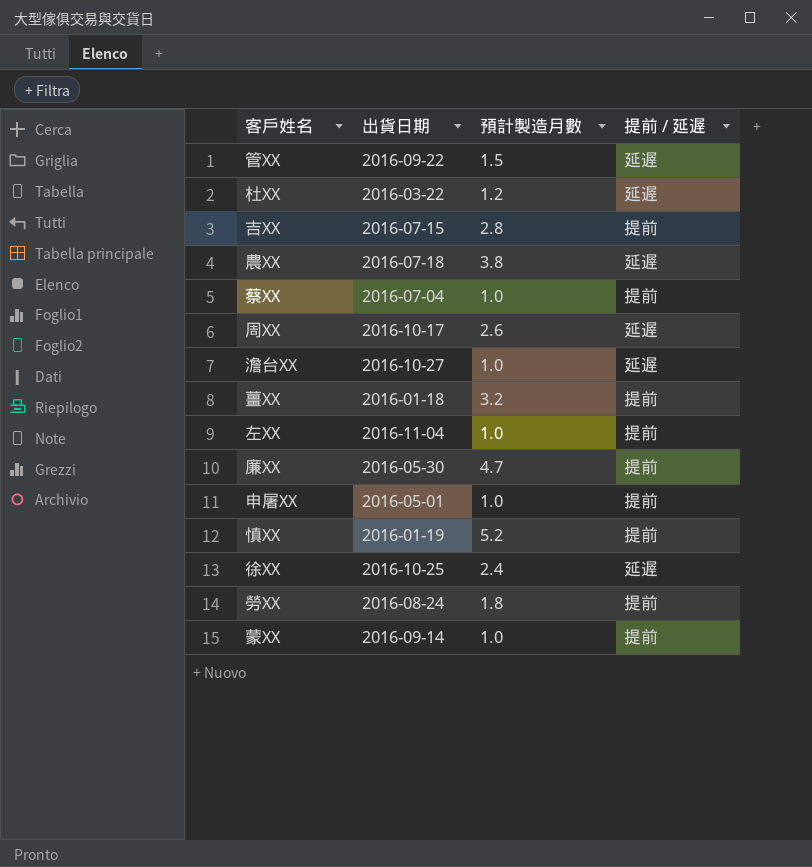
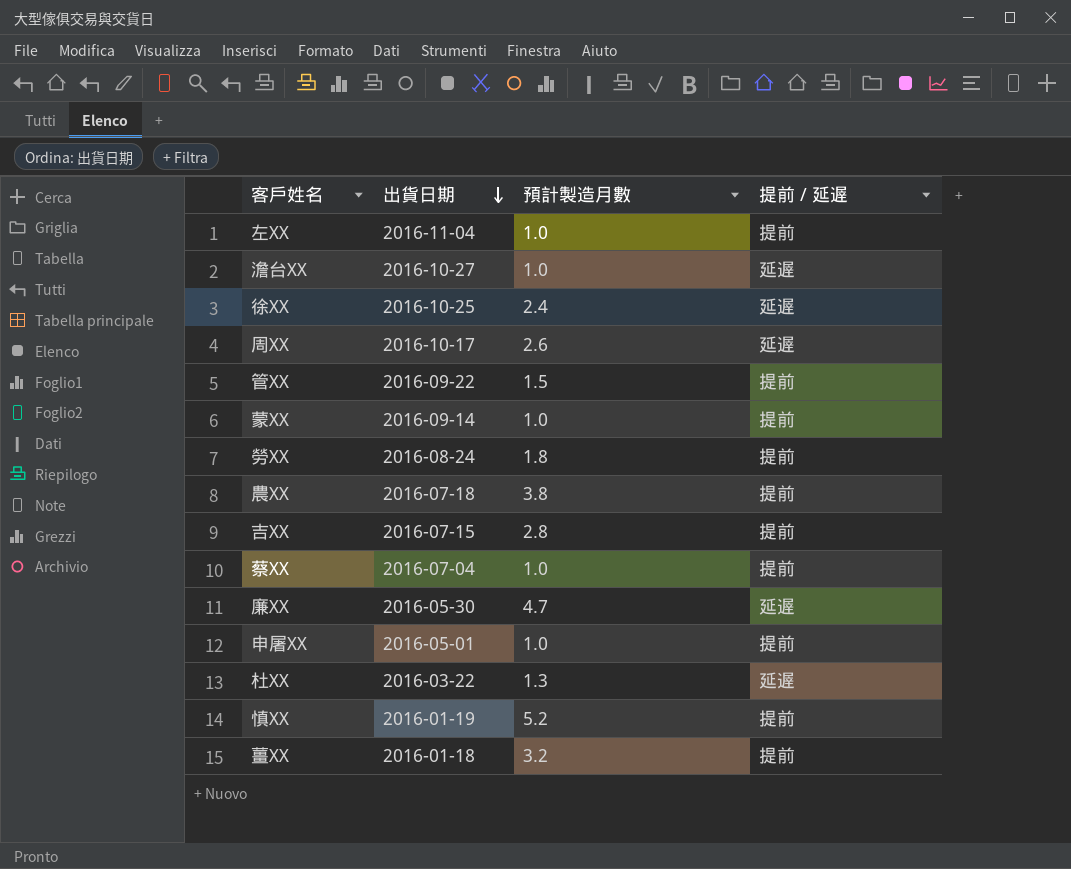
row order: none -> 出貨日期 descending
管XX | 提前 / 延遟: 延遟 -> 提前
農XX | 提前 / 延遟: 延遟 -> 提前
廉XX | 提前 / 延遟: 提前 -> 延遟
杜XX | 預計製造月數: 1.2 -> 1.3

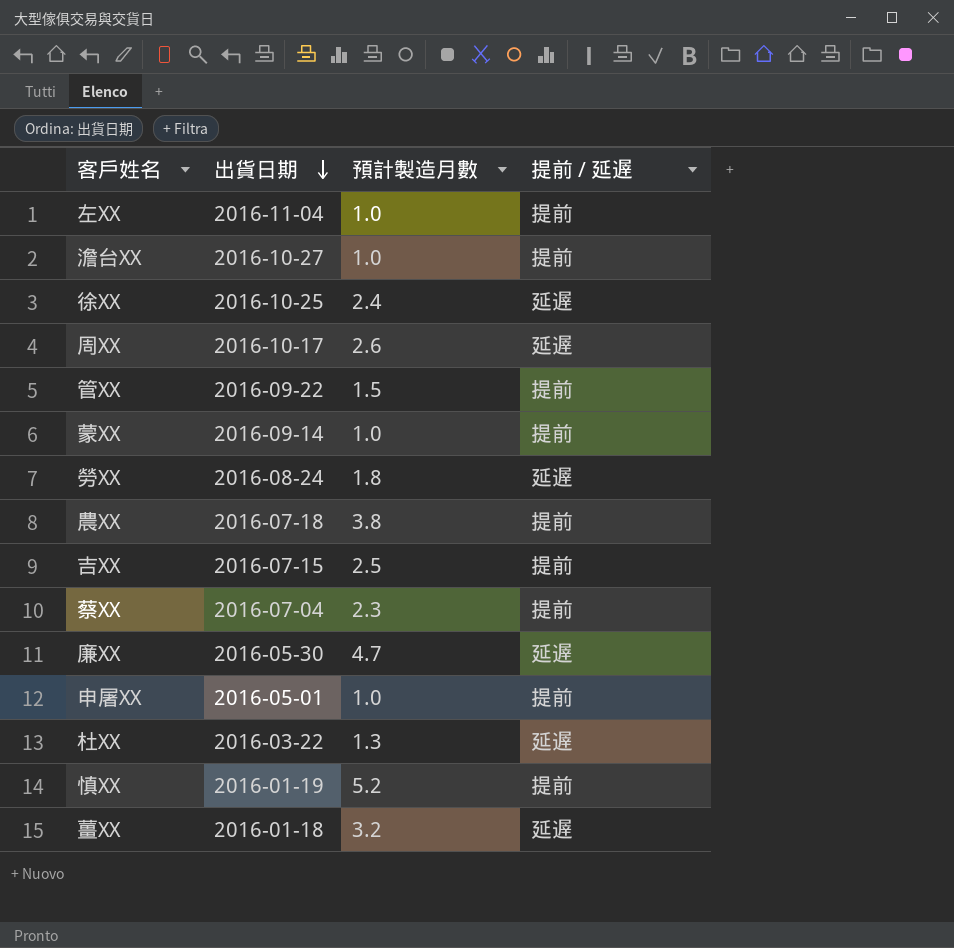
澹台XX | 提前 / 延遟: 延遟 -> 提前
勞XX | 提前 / 延遟: 提前 -> 延遟
吉XX | 預計製造月數: 2.8 -> 2.5
蔡XX | 預計製造月數: 1.0 -> 2.3
薑XX | 提前 / 延遟: 提前 -> 延遟

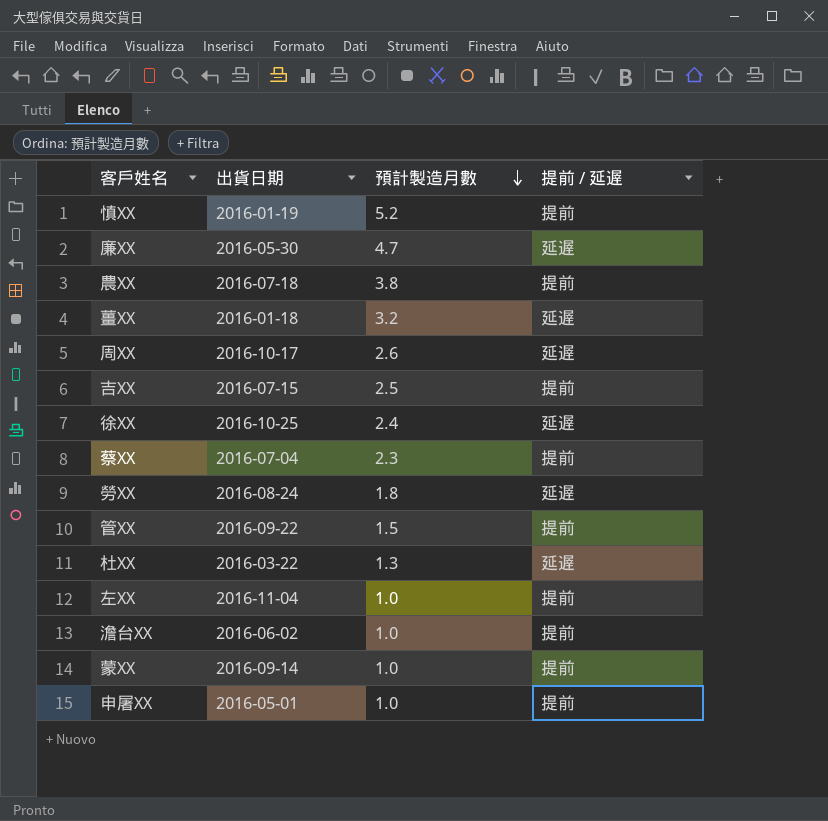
row order: 出貨日期 descending -> 預計製造月數 descending
澹台XX | 出貨日期: 2016-10-27 -> 2016-06-02

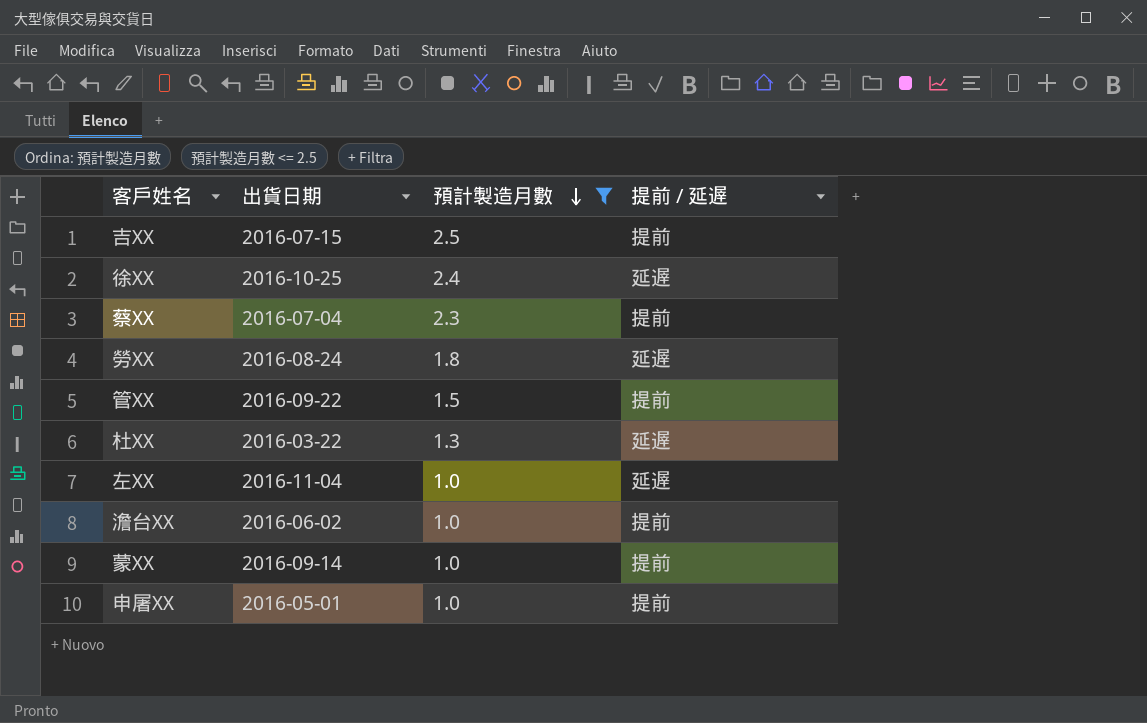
filter: none -> 預計製造月數 <= 2.5
左XX | 提前 / 延遟: 提前 -> 延遟

